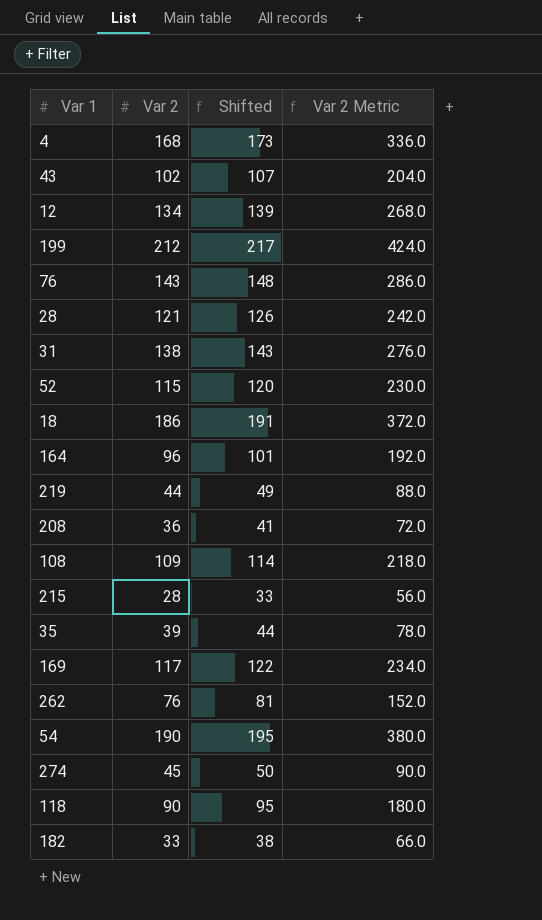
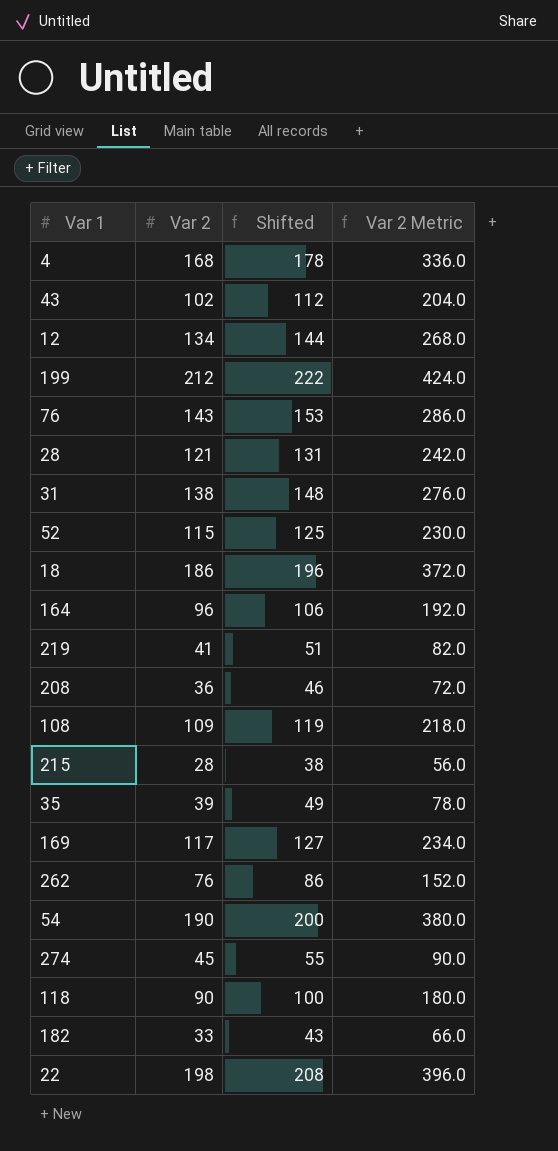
column Shifted | formula: [Var 2] + 5 -> [Var 2] + 10
219 | Var 2: 44 -> 41
219 | Var 2 Metric: 88.0 -> 82.0
row 22: none -> 198 | 208 | 396.0

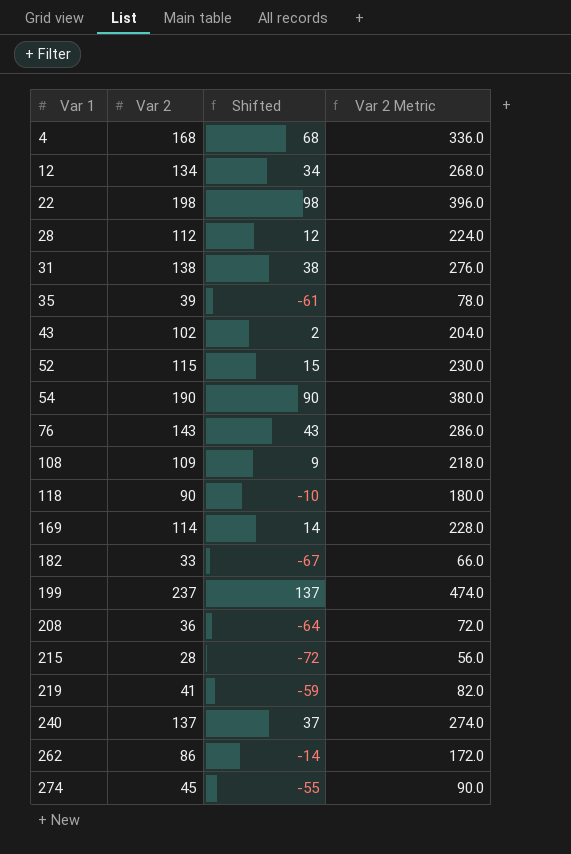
row order: none -> Var 1 ascending
column Shifted | formula: [Var 2] + 10 -> [Var 2] - 100
row 18: 186 | 196 | 372.0 -> none
row 164: 96 | 106 | 192.0 -> none
28 | Var 2: 121 -> 112
28 | Var 2 Metric: 242.0 -> 224.0
169 | Var 2: 117 -> 114
169 | Var 2 Metric: 234.0 -> 228.0
199 | Var 2: 212 -> 237
199 | Var 2 Metric: 424.0 -> 474.0
row 240: none -> 137 | 37 | 274.0
262 | Var 2: 76 -> 86
262 | Var 2 Metric: 152.0 -> 172.0

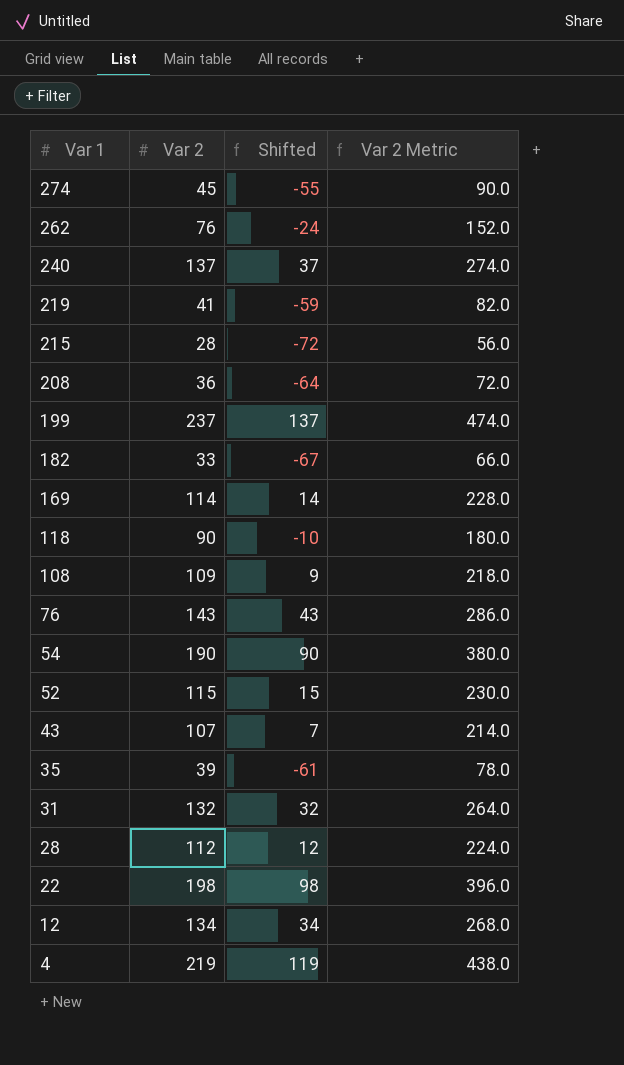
row order: Var 1 ascending -> Var 1 descending
262 | Var 2: 86 -> 76
262 | Shifted: -14 -> -24
262 | Var 2 Metric: 172.0 -> 152.0
43 | Var 2: 102 -> 107
43 | Shifted: 2 -> 7
43 | Var 2 Metric: 204.0 -> 214.0
31 | Var 2: 138 -> 132
31 | Shifted: 38 -> 32
31 | Var 2 Metric: 276.0 -> 264.0
4 | Var 2: 168 -> 219
4 | Shifted: 68 -> 119
4 | Var 2 Metric: 336.0 -> 438.0

